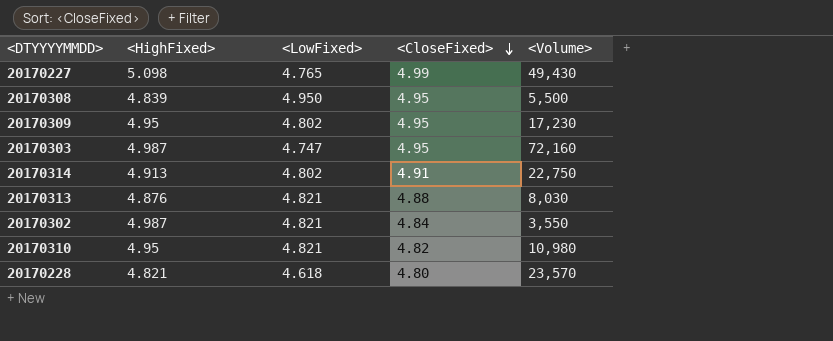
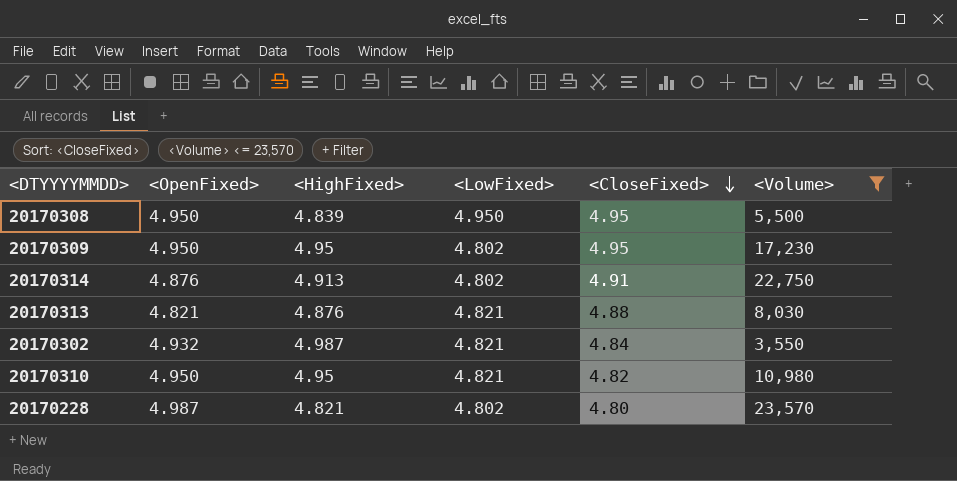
filter: none -> <Volume> <= 23,570
column <OpenFixed> | position: none -> 2
20170228 | <LowFixed>: 4.618 -> 4.802

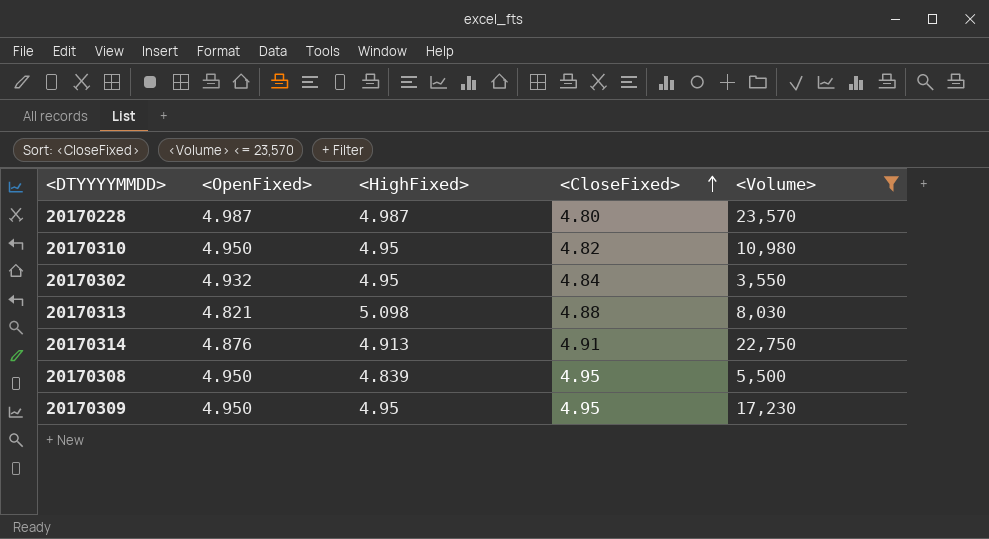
row order: <CloseFixed> descending -> <CloseFixed> ascending
column <LowFixed> | position: 4 -> none
20170228 | <HighFixed>: 4.821 -> 4.987
20170302 | <HighFixed>: 4.987 -> 4.95
20170313 | <HighFixed>: 4.876 -> 5.098

